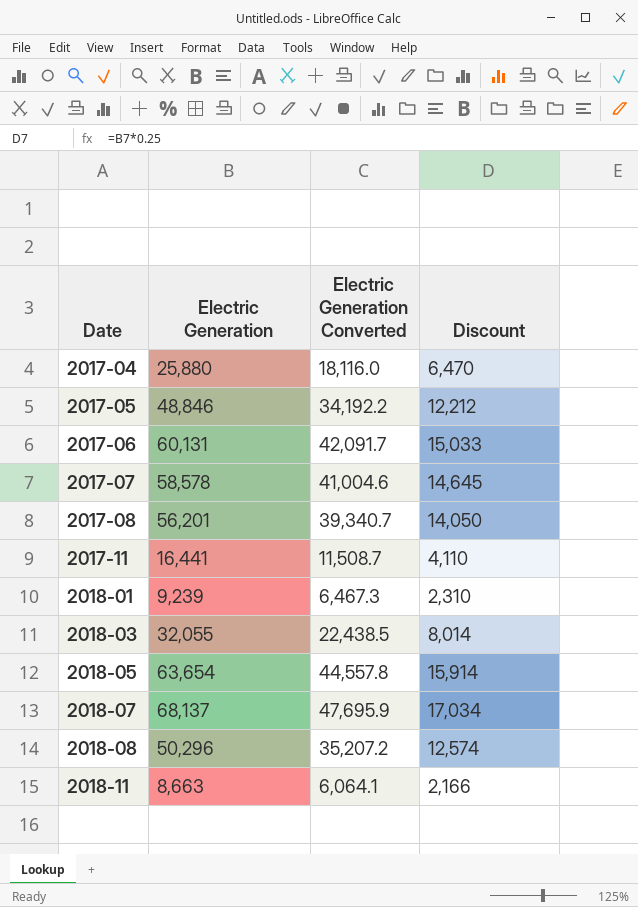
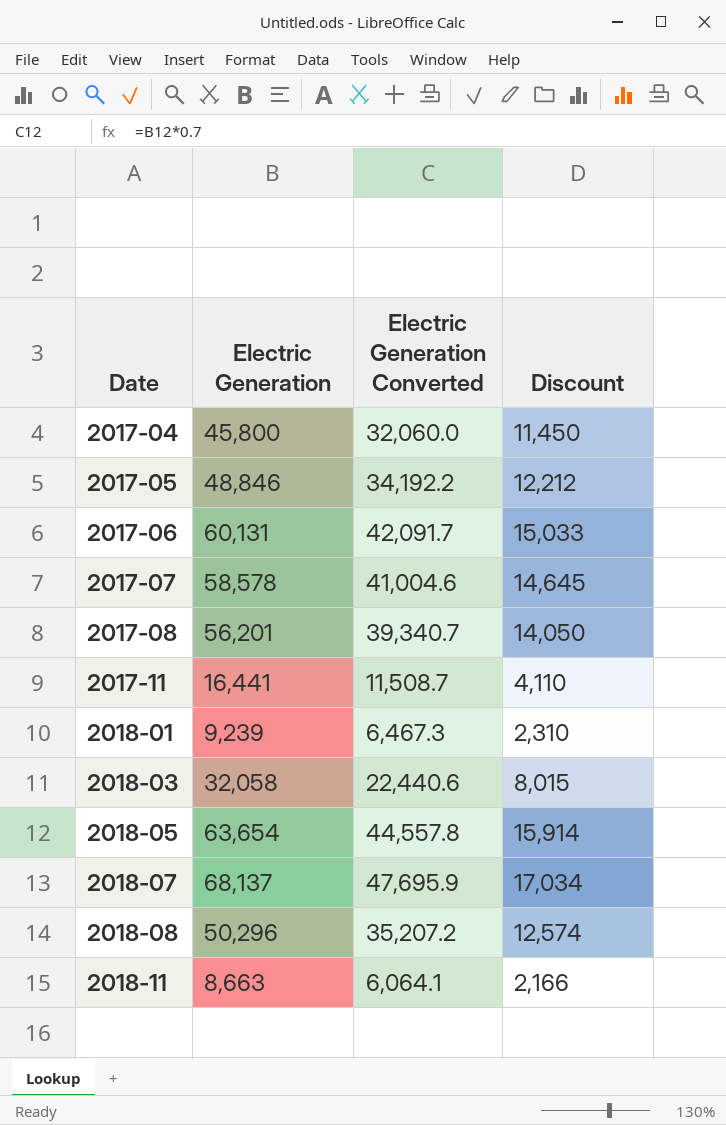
2017-04 | Electric Generation: 25,880 -> 45,800
2017-04 | Electric Generation Converted: 18,116.0 -> 32,060.0
2017-04 | Discount: 6,470 -> 11,450
2018-03 | Electric Generation: 32,055 -> 32,058
2018-03 | Electric Generation Converted: 22,438.5 -> 22,440.6
2018-03 | Discount: 8,014 -> 8,015

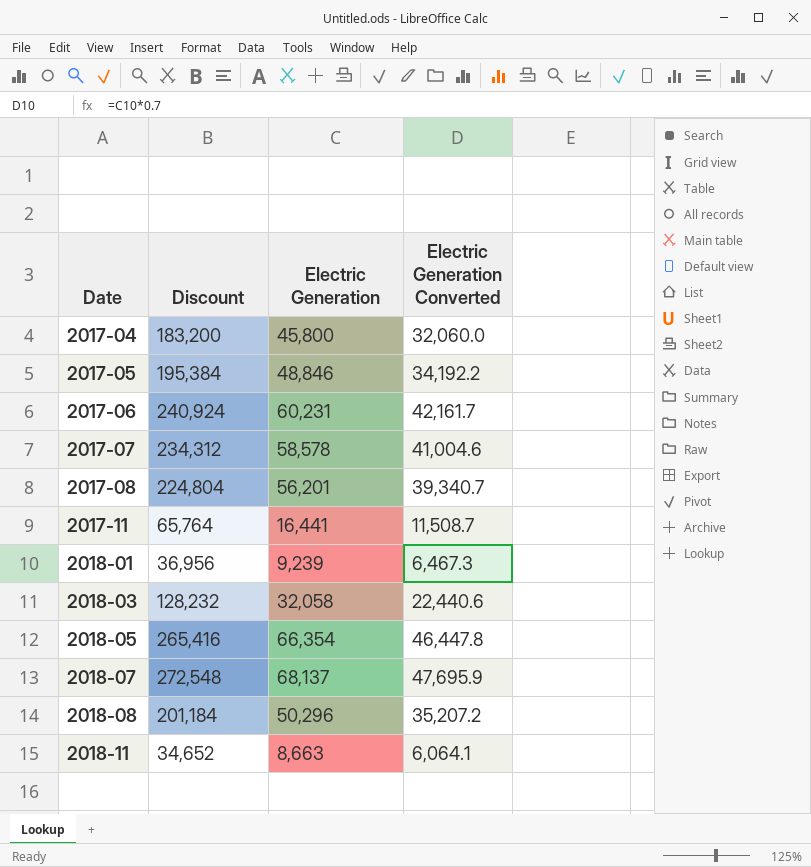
column Discount | formula: [Electric Generation] * 0.25 -> [Electric Generation] * 4
column Discount | position: 4 -> 2
2017-06 | Electric Generation: 60,131 -> 60,231
2017-06 | Electric Generation Converted: 42,091.7 -> 42,161.7
2018-05 | Electric Generation: 63,654 -> 66,354
2018-05 | Electric Generation Converted: 44,557.8 -> 46,447.8

